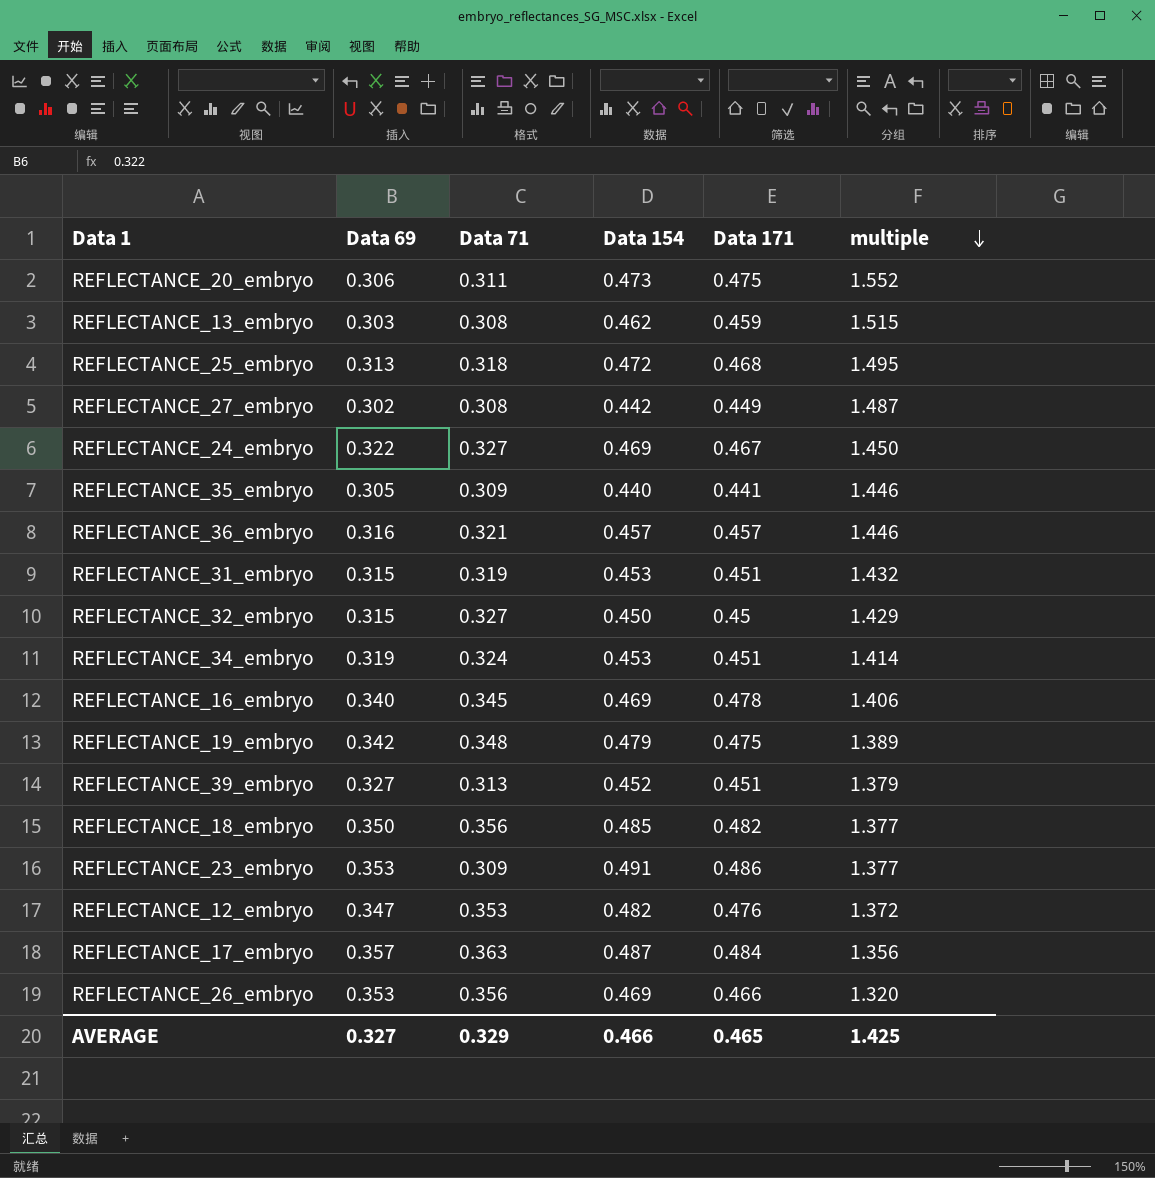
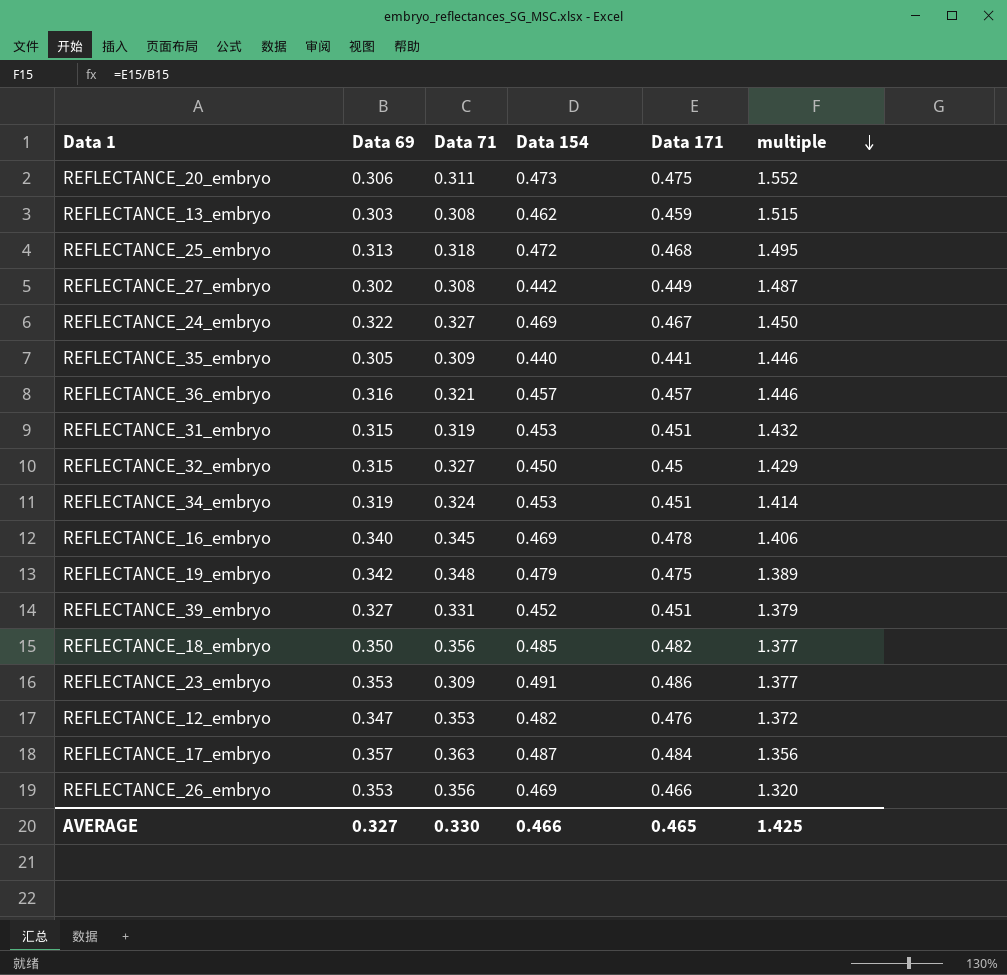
REFLECTANCE_39_embryo | Data 71: 0.313 -> 0.331
AVERAGE | Data 71: 0.329 -> 0.330

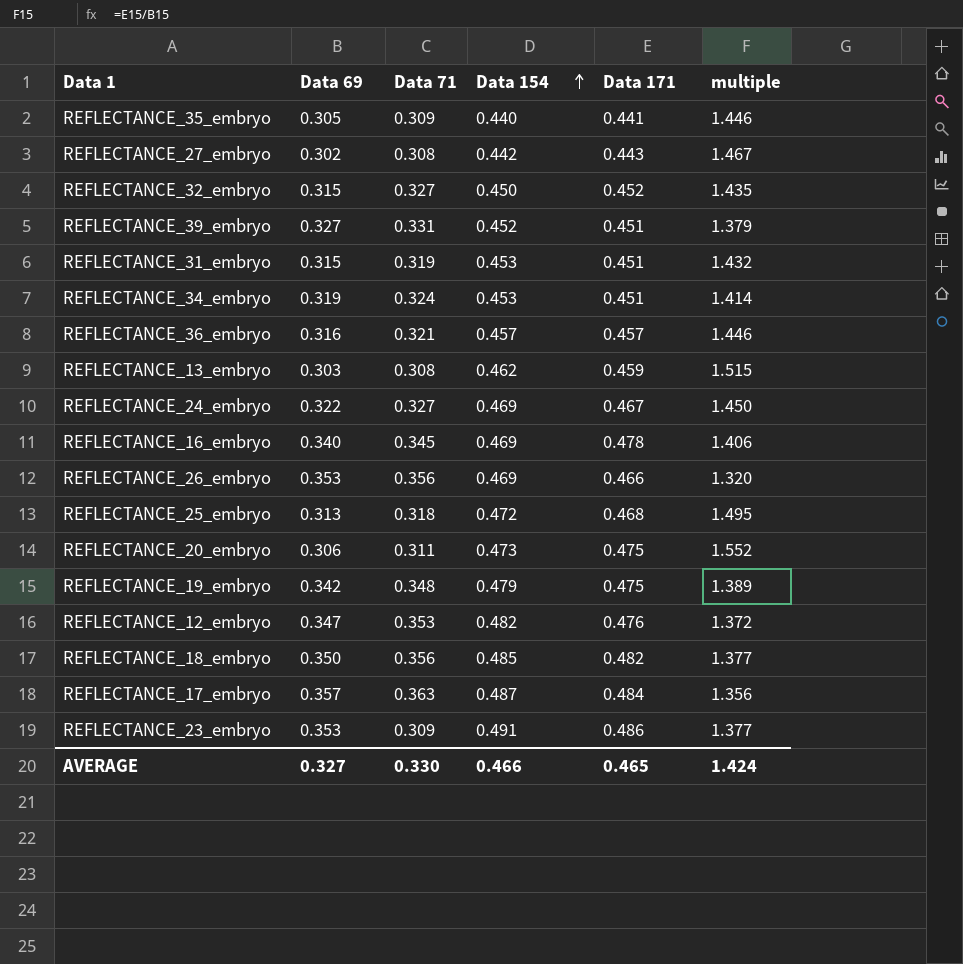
row order: multiple descending -> Data 154 ascending
REFLECTANCE_27_embryo | Data 171: 0.449 -> 0.443
REFLECTANCE_27_embryo | multiple: 1.487 -> 1.467
REFLECTANCE_32_embryo | Data 171: 0.45 -> 0.452
REFLECTANCE_32_embryo | multiple: 1.429 -> 1.435
AVERAGE | multiple: 1.425 -> 1.424

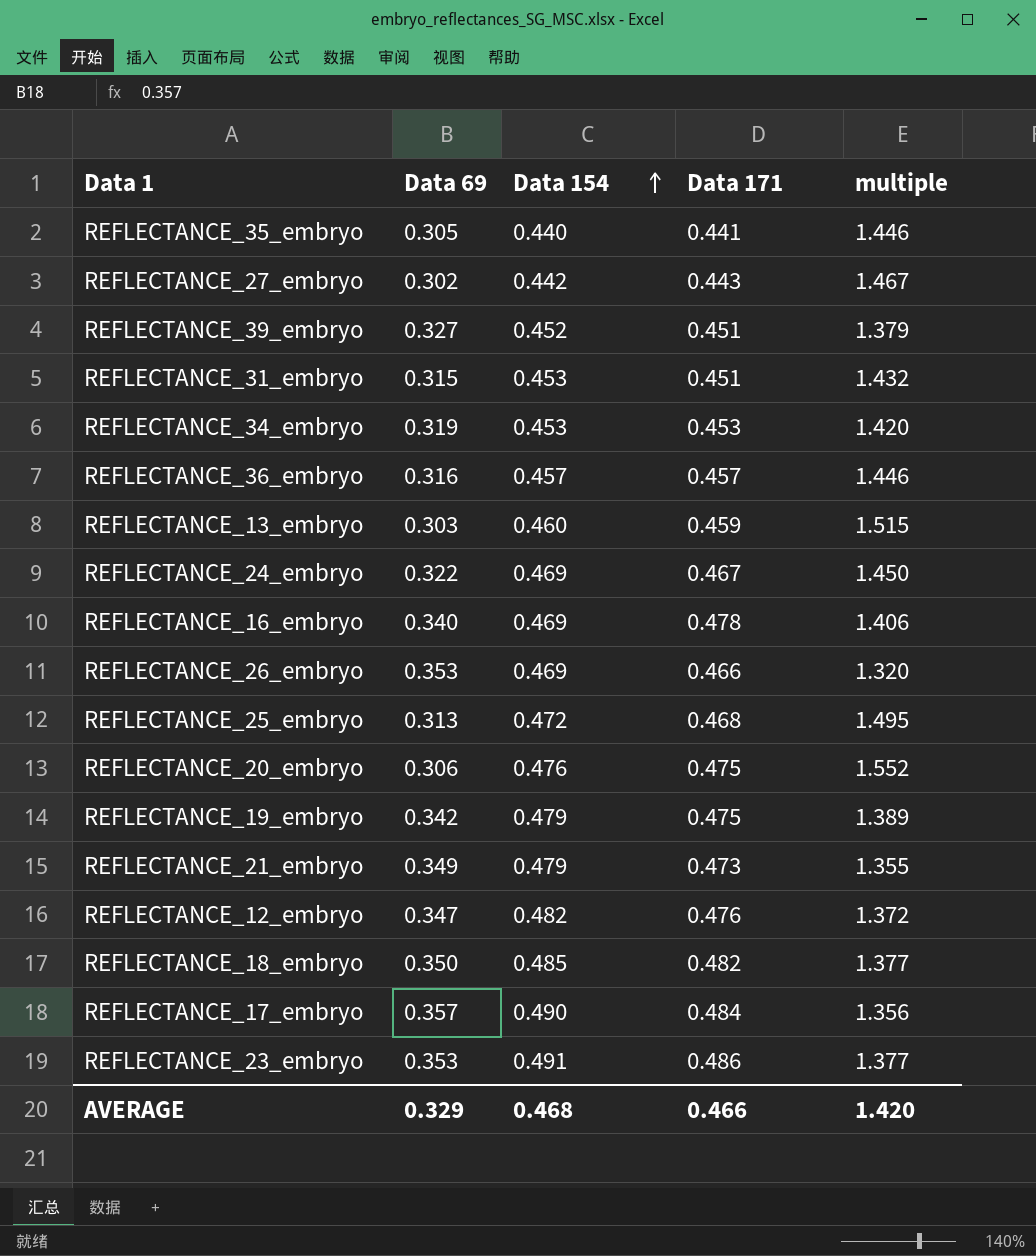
column Data 71 | position: 3 -> none
row REFLECTANCE_32_embryo: 0.315 | 0.327 | 0.450 | 0.452 | 1.435 -> none
REFLECTANCE_34_embryo | Data 171: 0.451 -> 0.453
REFLECTANCE_34_embryo | multiple: 1.414 -> 1.420
REFLECTANCE_13_embryo | Data 154: 0.462 -> 0.460
REFLECTANCE_20_embryo | Data 154: 0.473 -> 0.476
row REFLECTANCE_21_embryo: none -> 0.349 | 0.479 | 0.473 | 1.355
REFLECTANCE_17_embryo | Data 154: 0.487 -> 0.490
AVERAGE | Data 69: 0.327 -> 0.329
AVERAGE | Data 154: 0.466 -> 0.468
AVERAGE | Data 171: 0.465 -> 0.466
AVERAGE | multiple: 1.424 -> 1.420

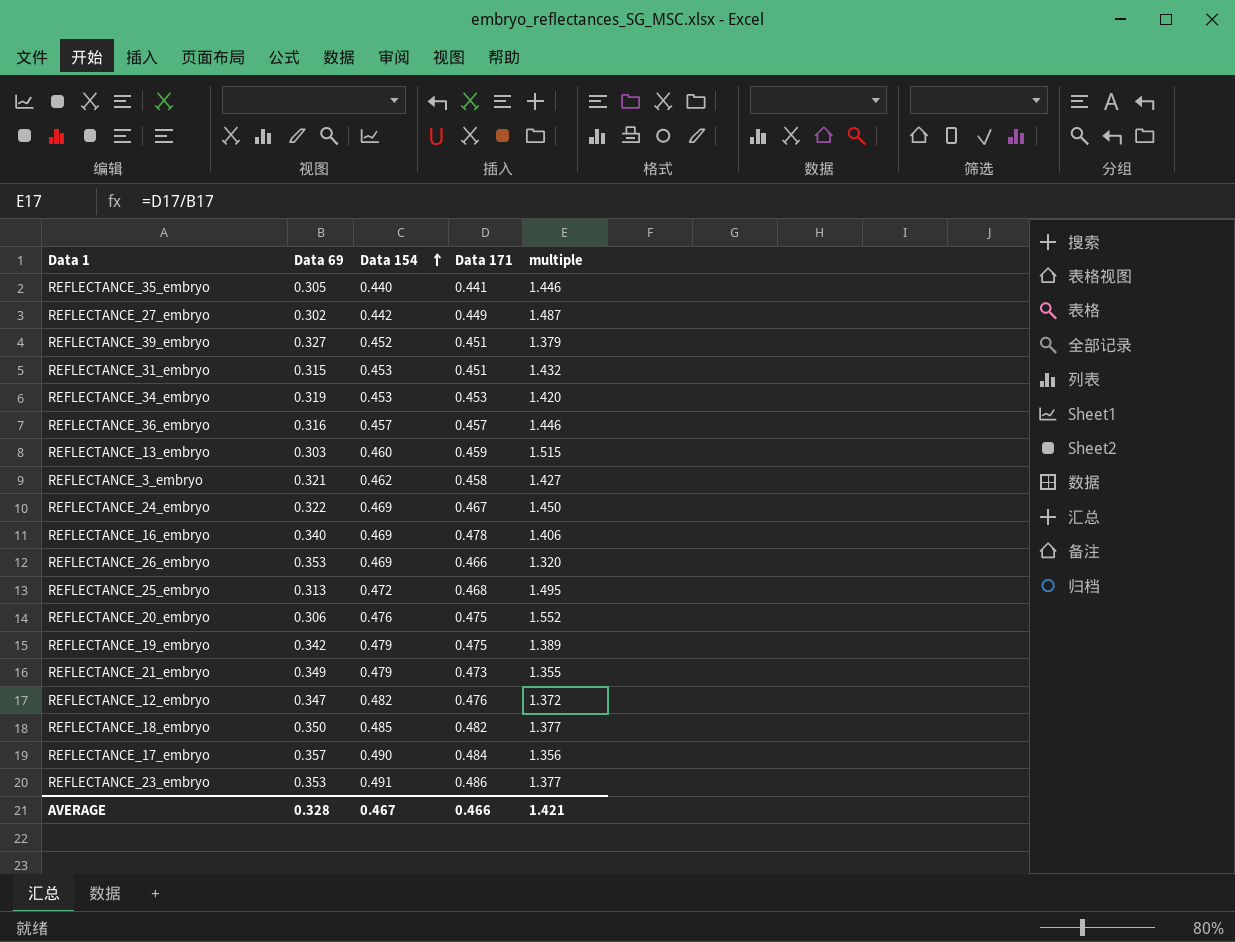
REFLECTANCE_27_embryo | Data 171: 0.443 -> 0.449
REFLECTANCE_27_embryo | multiple: 1.467 -> 1.487
row REFLECTANCE_3_embryo: none -> 0.321 | 0.462 | 0.458 | 1.427
AVERAGE | Data 69: 0.329 -> 0.328
AVERAGE | Data 154: 0.468 -> 0.467
AVERAGE | multiple: 1.420 -> 1.421

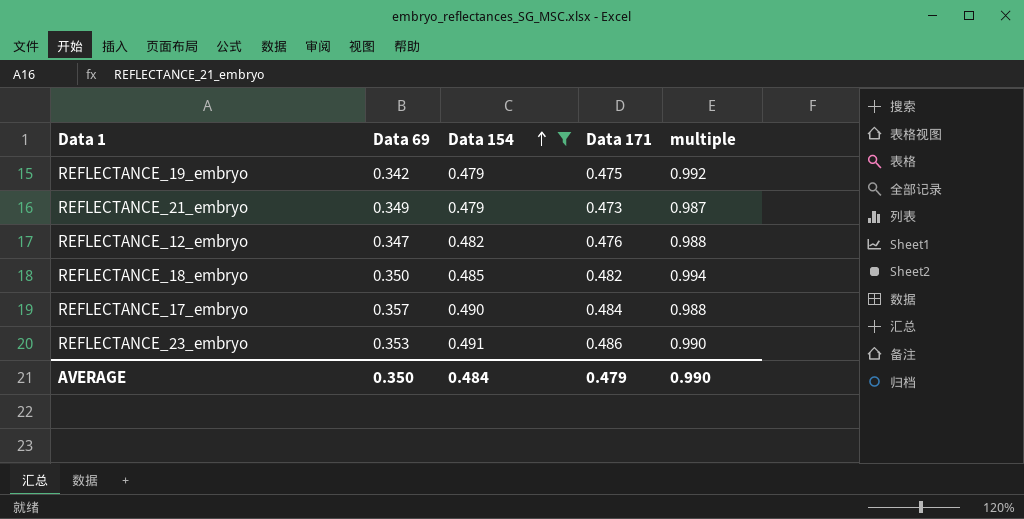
filter: none -> Data 154 >= 0.479
column multiple | formula: [Data 171] / [Data 69] -> [Data 171] / [Data 154]
AVERAGE | Data 69: 0.328 -> 0.350
AVERAGE | Data 154: 0.467 -> 0.484
AVERAGE | Data 171: 0.466 -> 0.479
AVERAGE | multiple: 1.421 -> 0.990

